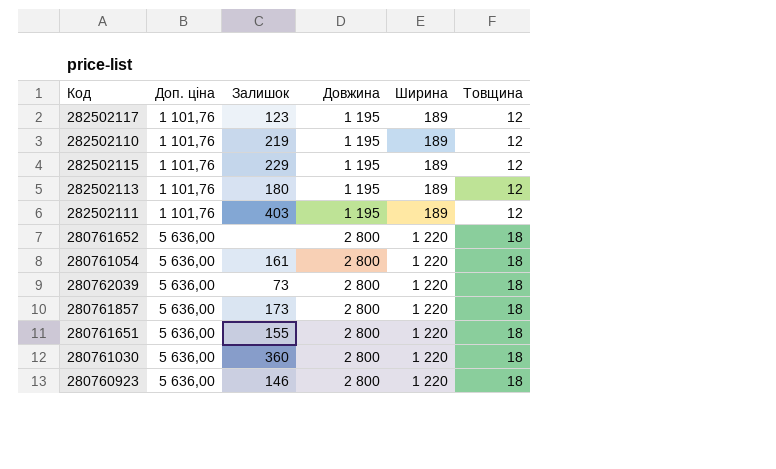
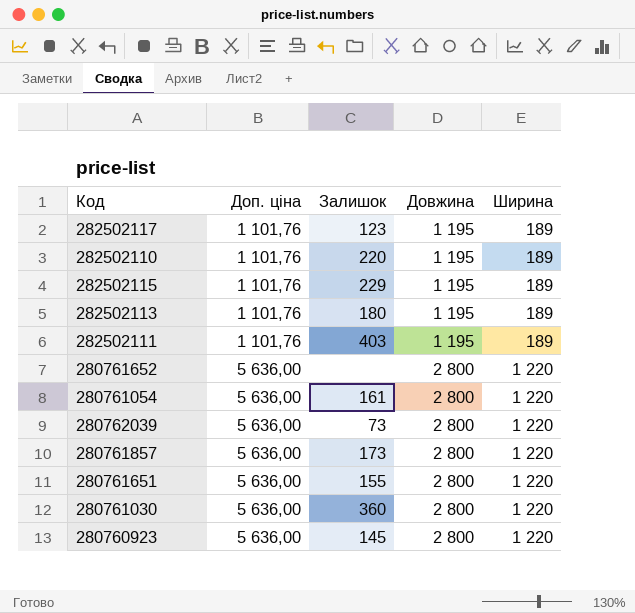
column Товщина | position: 6 -> none
282502110 | Залишок: 219 -> 220
280760923 | Залишок: 146 -> 145

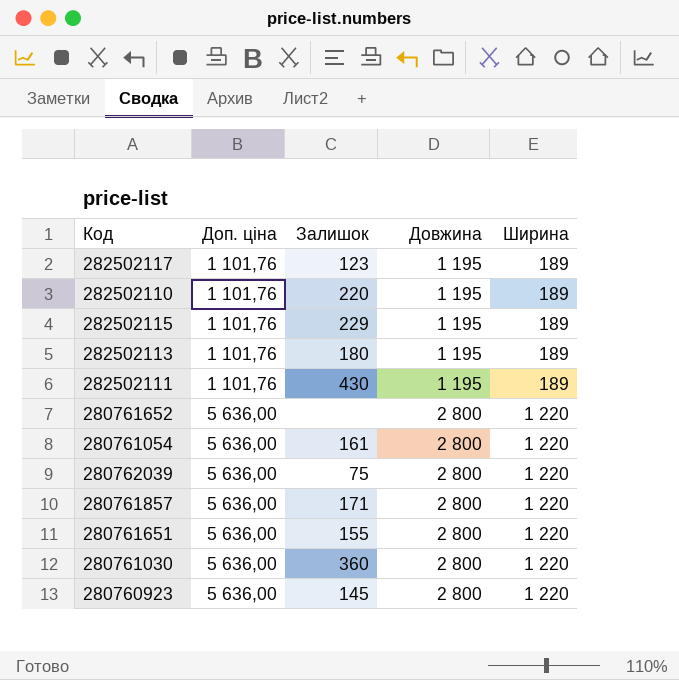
282502111 | Залишок: 403 -> 430
280762039 | Залишок: 73 -> 75
280761857 | Залишок: 173 -> 171

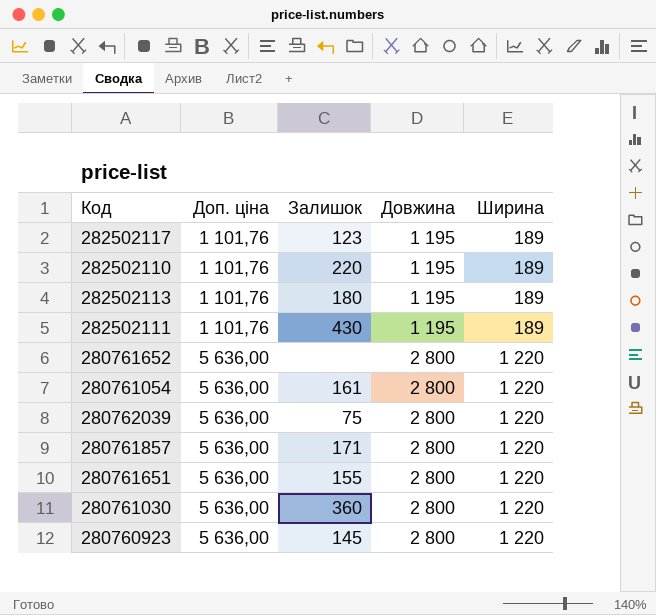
row 282502115: 1 101,76 | 229 | 1 195 | 189 -> none

